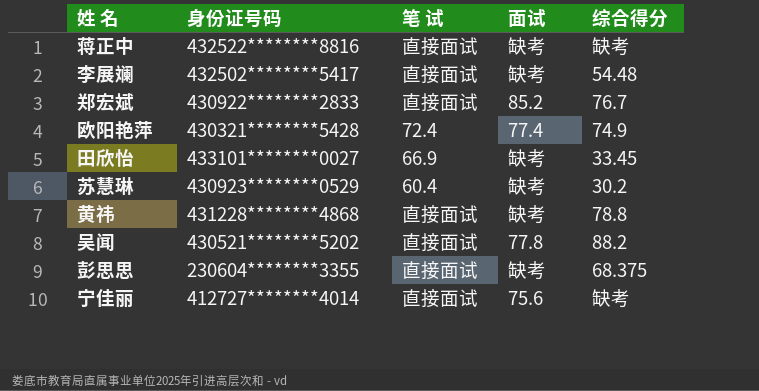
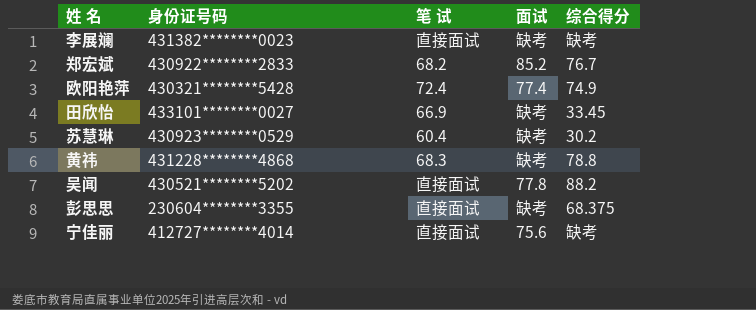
row 蒋正中: 432522********8816 | 直接面试 | 缺考 | 缺考 -> none
李展斓 | 身份证号码: 432502********5417 -> 431382********0023
李展斓 | 综合得分: 54.48 -> 缺考
郑宏斌 | 笔 试: 直接面试 -> 68.2
黄祎 | 笔 试: 直接面试 -> 68.3

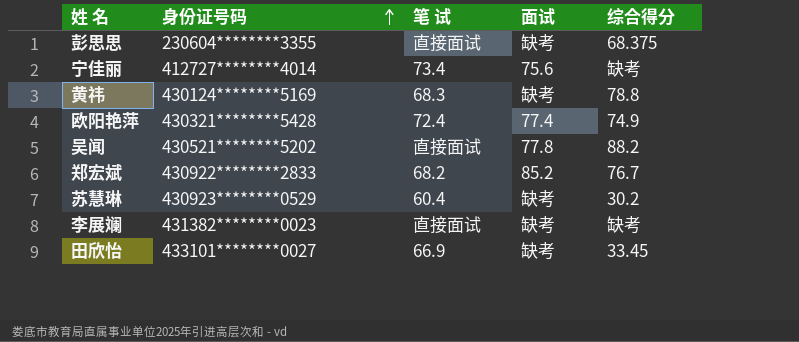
row order: none -> 身份证号码 ascending
宁佳丽 | 笔 试: 直接面试 -> 73.4
黄祎 | 身份证号码: 431228********4868 -> 430124********5169

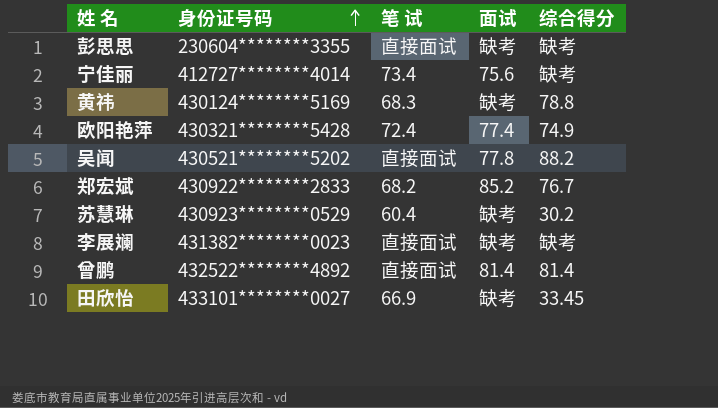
彭思思 | 综合得分: 68.375 -> 缺考
row 曾鹏: none -> 432522********4892 | 直接面试 | 81.4 | 81.4

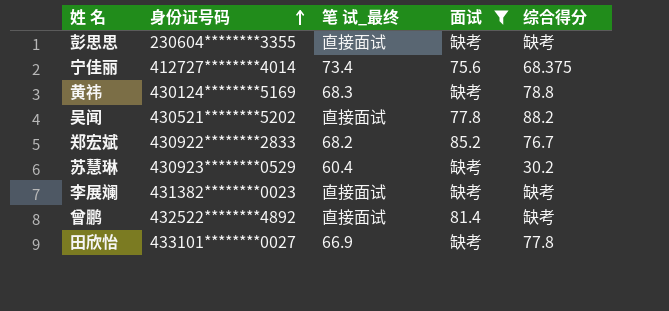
filter: none -> 面试 != 77.4
column name: 笔 试 -> 笔 试_最终
宁佳丽 | 综合得分: 缺考 -> 68.375
曾鹏 | 综合得分: 81.4 -> 缺考
田欣怡 | 综合得分: 33.45 -> 77.8

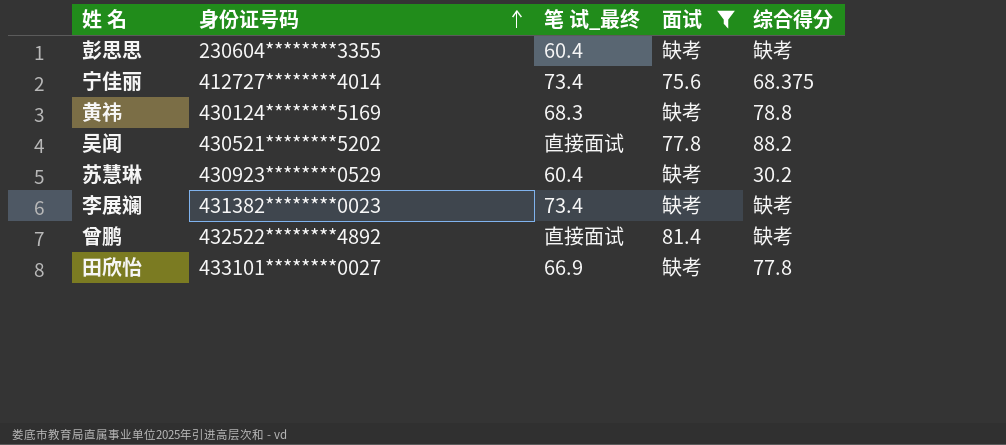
row 郑宏斌: 430922********2833 | 68.2 | 85.2 | 76.7 -> none
彭思思 | 笔 试_最终: 直接面试 -> 60.4
李展斓 | 笔 试_最终: 直接面试 -> 73.4

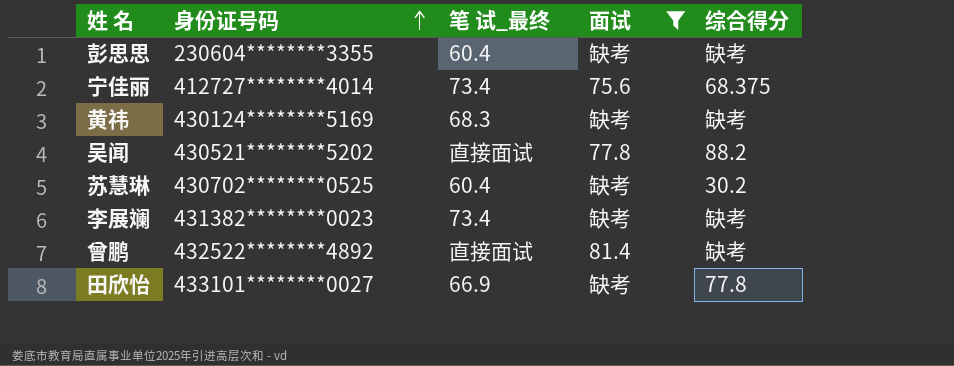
黄祎 | 综合得分: 78.8 -> 缺考
苏慧琳 | 身份证号码: 430923********0529 -> 430702********0525

